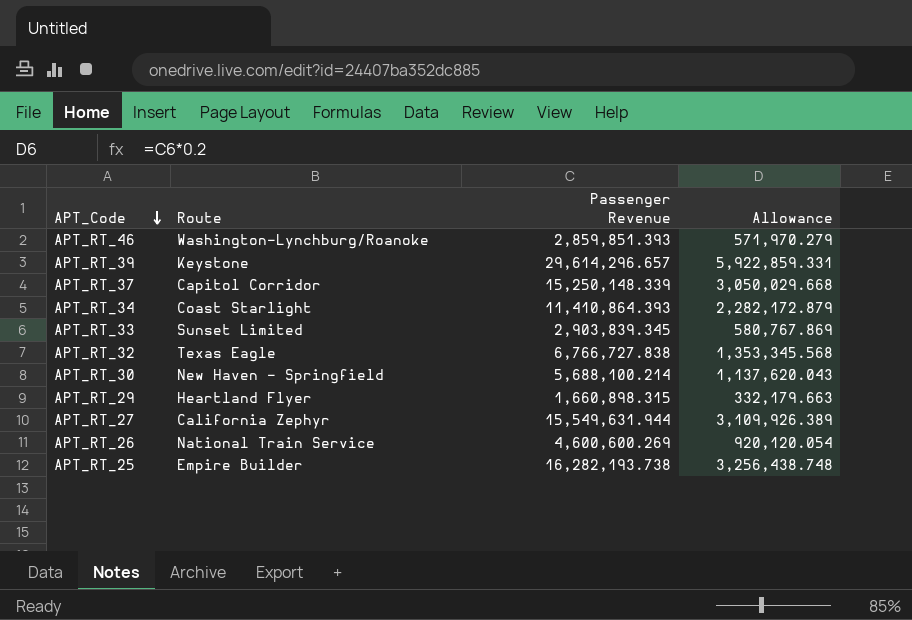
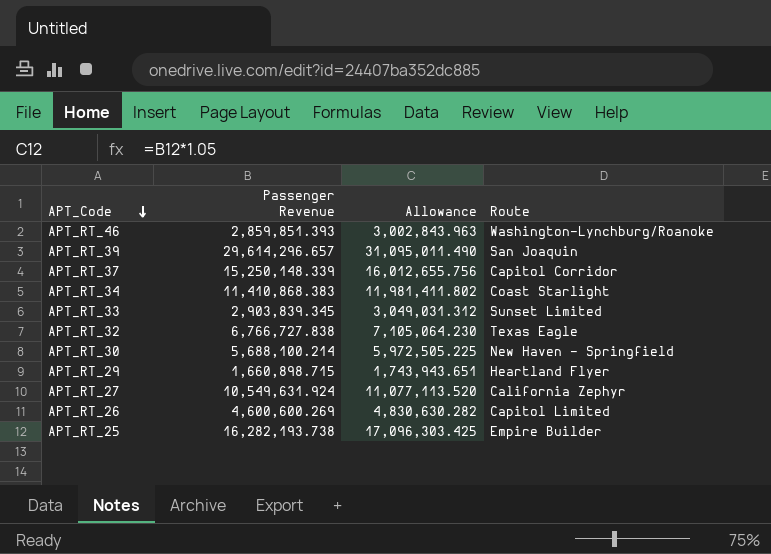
column Allowance | formula: [Passenger Revenue] * 0.2 -> [Passenger Revenue] * 1.05
column Route | position: 2 -> 4
APT_RT_39 | Route: Keystone -> San Joaquin
APT_RT_34 | Passenger Revenue: 11,410,864.393 -> 11,410,868.383
APT_RT_29 | Passenger Revenue: 1,660,898.315 -> 1,660,898.715
APT_RT_27 | Passenger Revenue: 15,549,631.944 -> 10,549,631.924
APT_RT_26 | Route: National Train Service -> Capitol Limited

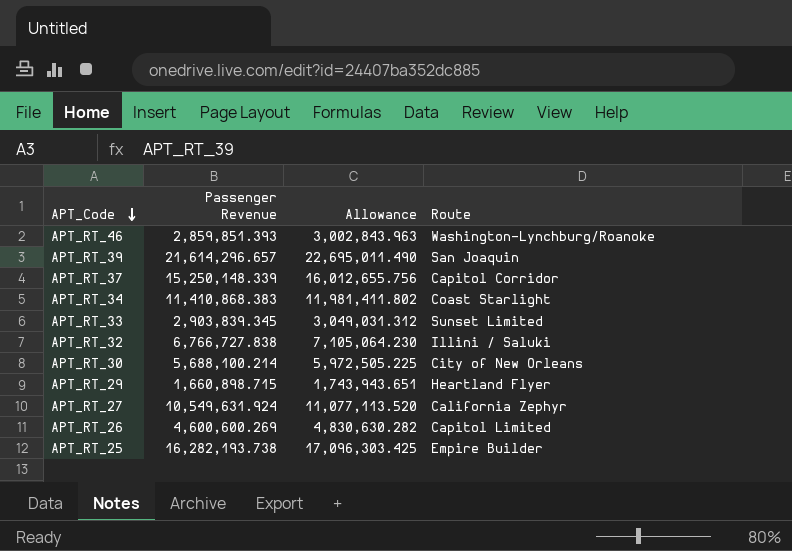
APT_RT_39 | Passenger Revenue: 29,614,296.657 -> 21,614,296.657
APT_RT_39 | Allowance: 31,095,011.490 -> 22,695,011.490
APT_RT_32 | Route: Texas Eagle -> Illini / Saluki
APT_RT_30 | Route: New Haven - Springfield -> City of New Orleans

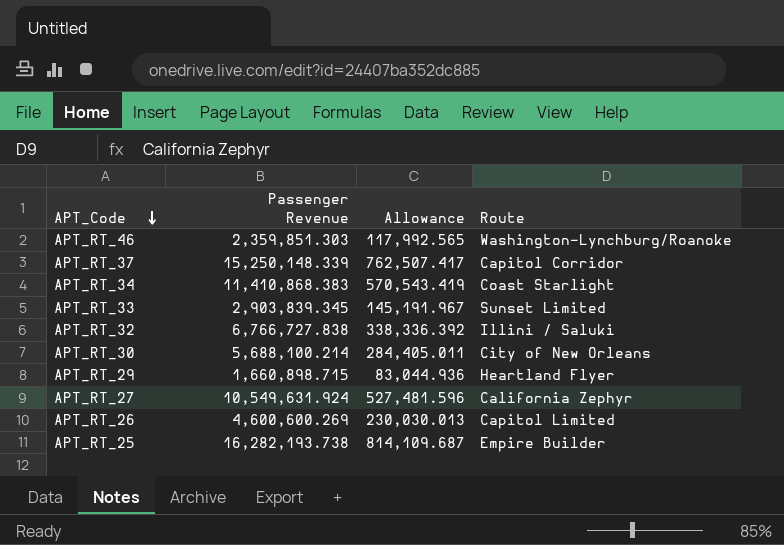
column Allowance | formula: [Passenger Revenue] * 1.05 -> [Passenger Revenue] * 0.05
row APT_RT_39: 21,614,296.657 | 22,695,011.490 | San Joaquin -> none
APT_RT_46 | Passenger Revenue: 2,859,851.393 -> 2,359,851.303

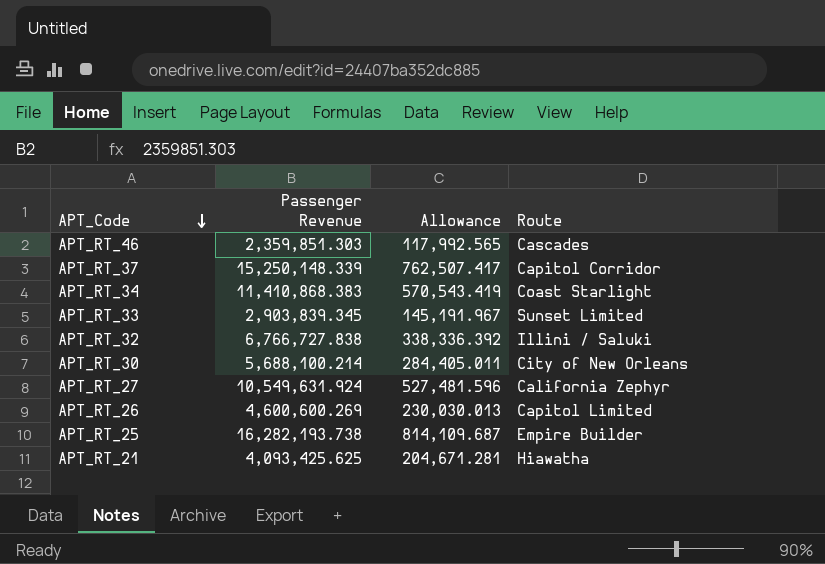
row APT_RT_29: 1,660,898.715 | 83,044.936 | Heartland Flyer -> none
APT_RT_46 | Route: Washington-Lynchburg/Roanoke -> Cascades
row APT_RT_21: none -> 4,093,425.625 | 204,671.281 | Hiawatha

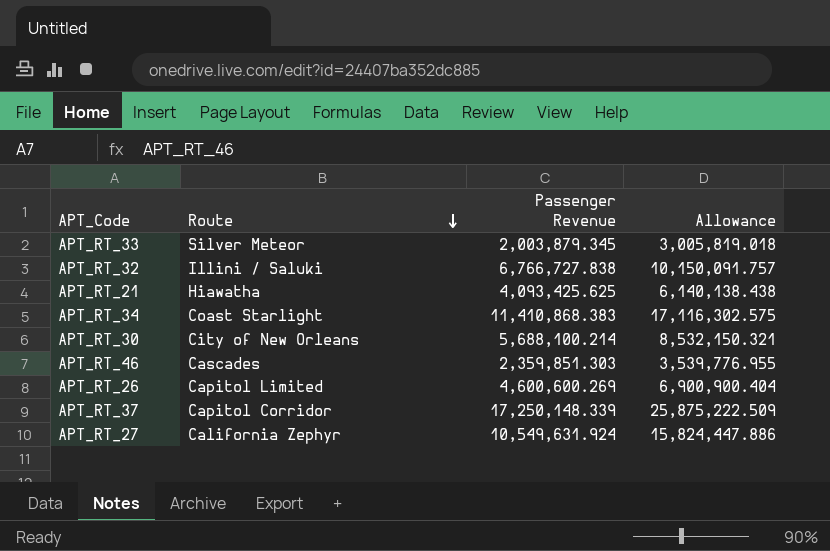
row order: APT_Code descending -> Route descending
column Route | position: 4 -> 2
column Allowance | formula: [Passenger Revenue] * 0.05 -> [Passenger Revenue] * 1.5
row APT_RT_25: 16,282,193.738 | 814,109.687 | Empire Builder -> none
APT_RT_33 | Route: Sunset Limited -> Silver Meteor
APT_RT_33 | Passenger Revenue: 2,903,839.345 -> 2,003,879.345
APT_RT_37 | Passenger Revenue: 15,250,148.339 -> 17,250,148.339

